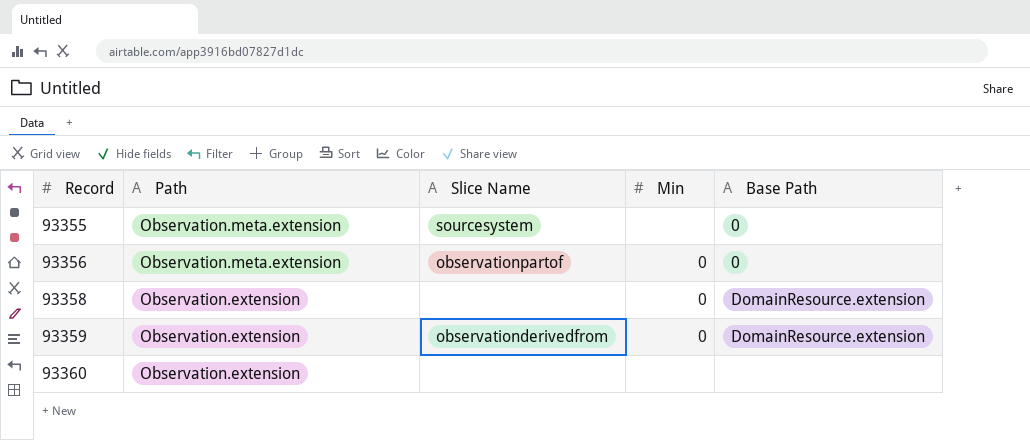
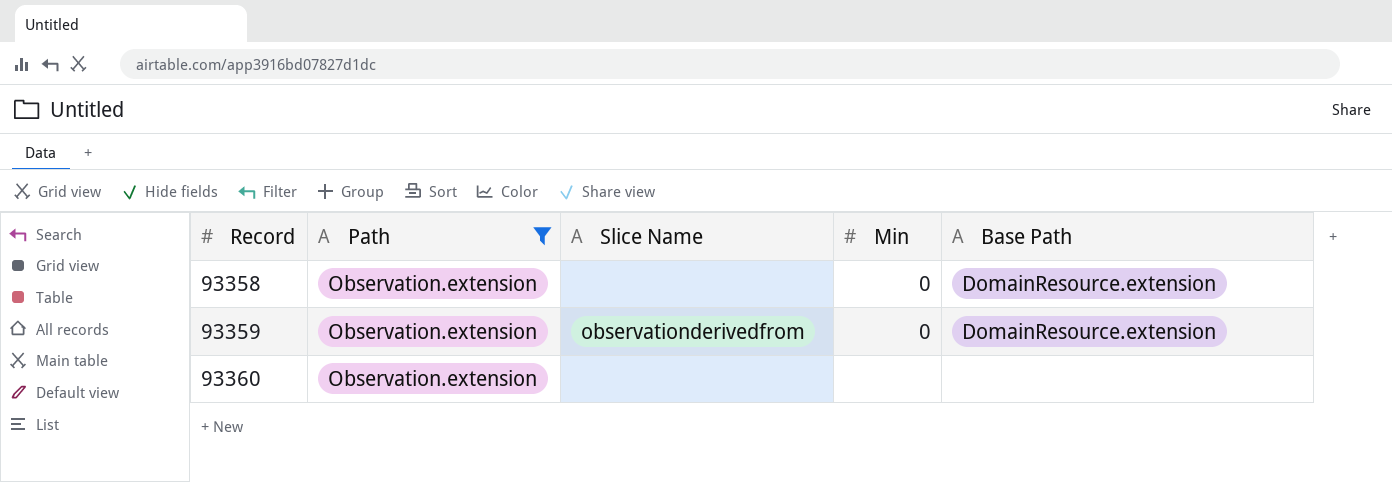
filter: none -> Path = Observation.extension

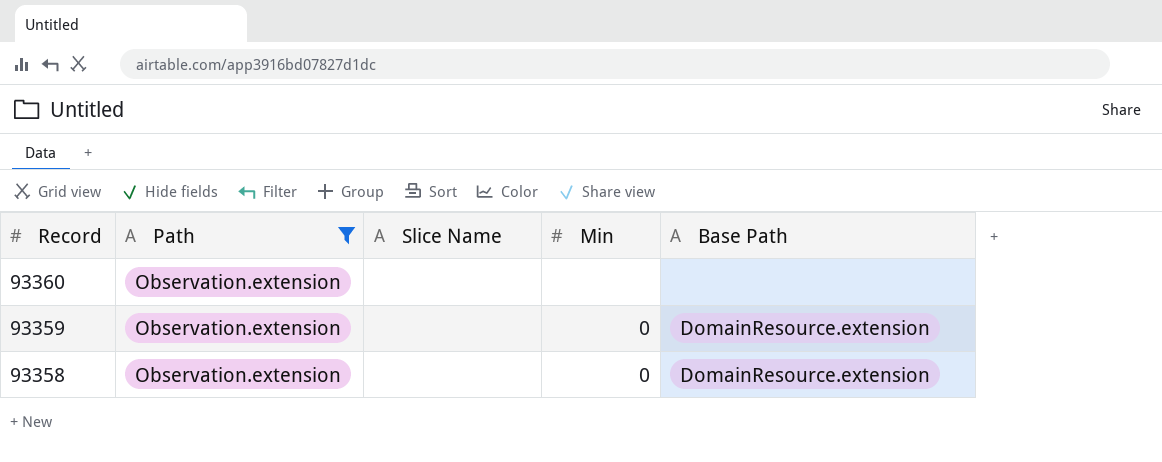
row order: Record ascending -> Record descending
93359 | Slice Name: observationderivedfrom -> none

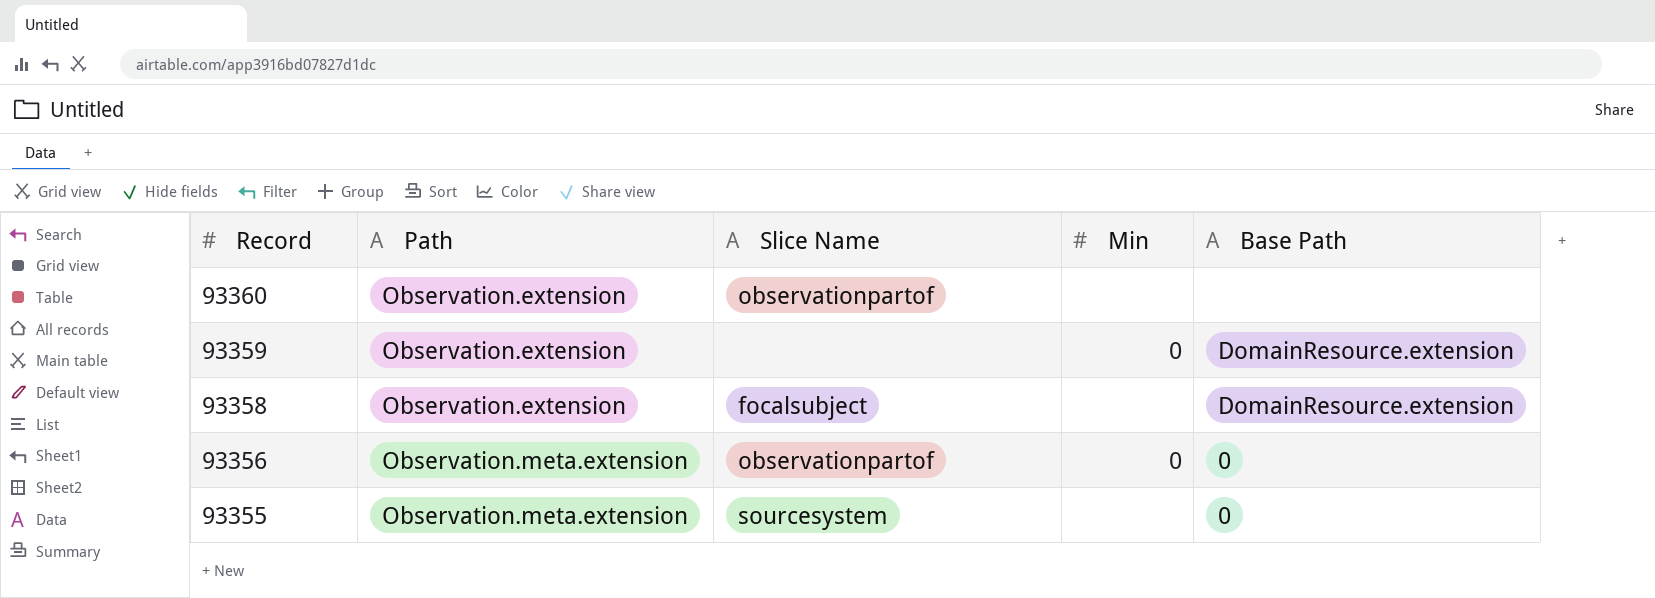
filter: Path = Observation.extension -> none
93360 | Slice Name: none -> observationpartof
93358 | Slice Name: none -> focalsubject
93358 | Min: 0 -> none

